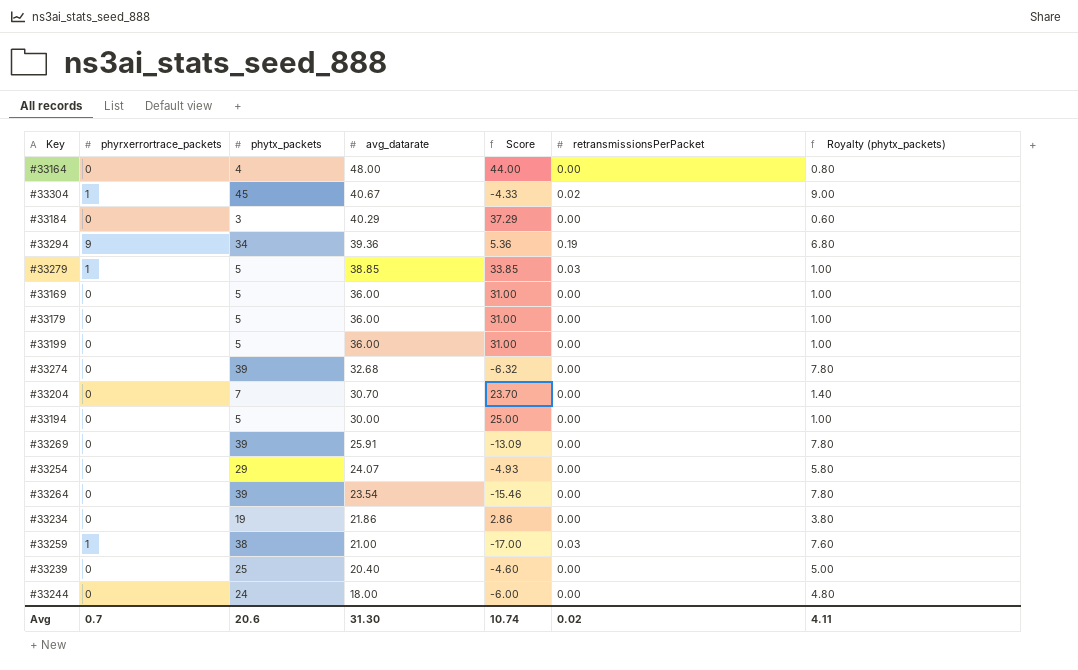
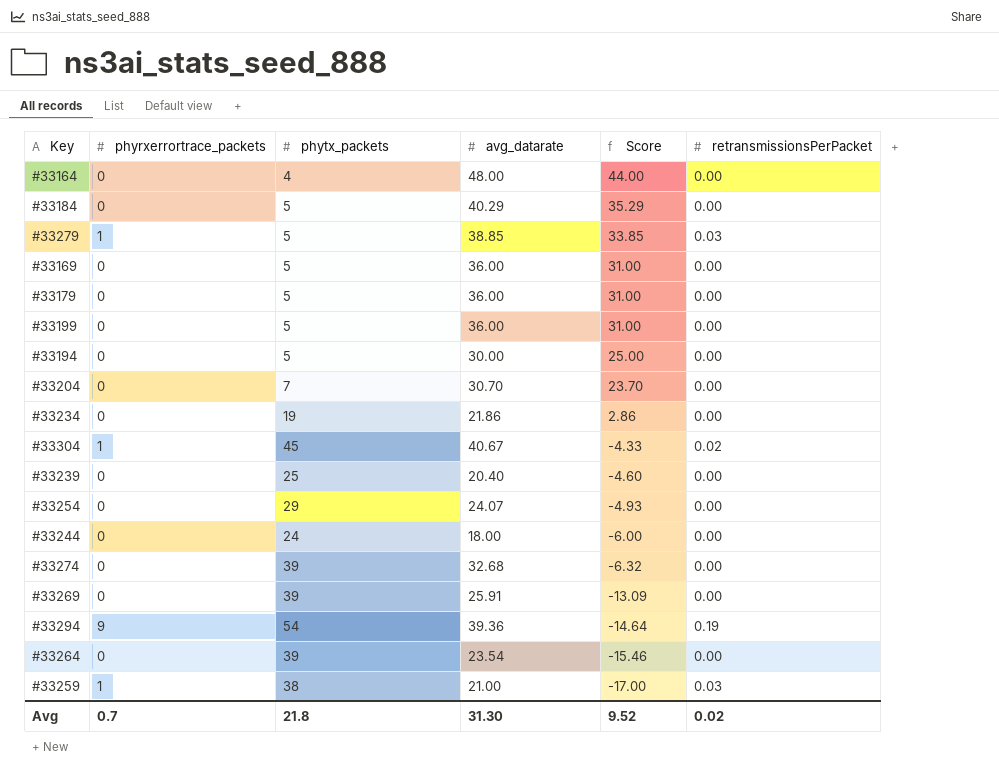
row order: avg_datarate descending -> Score descending
column Royalty (phytx_packets) | formula: [phytx_packets] * 0.2 -> none
#33184 | phytx_packets: 3 -> 5
#33184 | Score: 37.29 -> 35.29
#33294 | phytx_packets: 34 -> 54
#33294 | Score: 5.36 -> -14.64
Avg | phytx_packets: 20.6 -> 21.8
Avg | Score: 10.74 -> 9.52

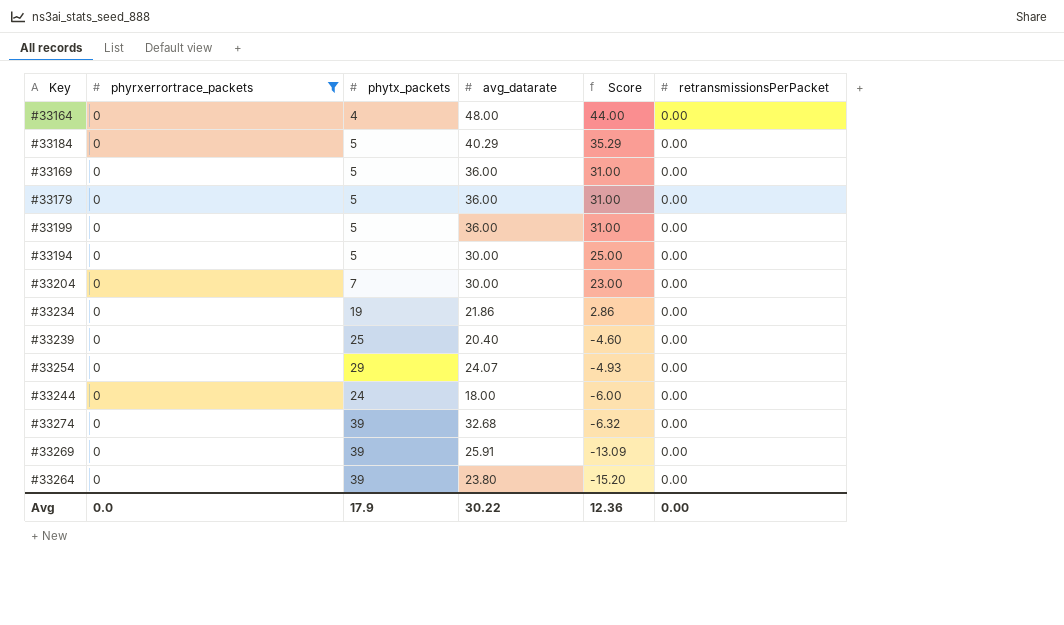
filter: none -> phyrxerrortrace_packets = 0
#33204 | avg_datarate: 30.70 -> 30.00
#33204 | Score: 23.70 -> 23.00
#33264 | avg_datarate: 23.54 -> 23.80
#33264 | Score: -15.46 -> -15.20
Avg | phyrxerrortrace_packets: 0.7 -> 0.0
Avg | phytx_packets: 21.8 -> 17.9
Avg | avg_datarate: 31.30 -> 30.22
Avg | Score: 9.52 -> 12.36
Avg | retransmissionsPerPacket: 0.02 -> 0.00

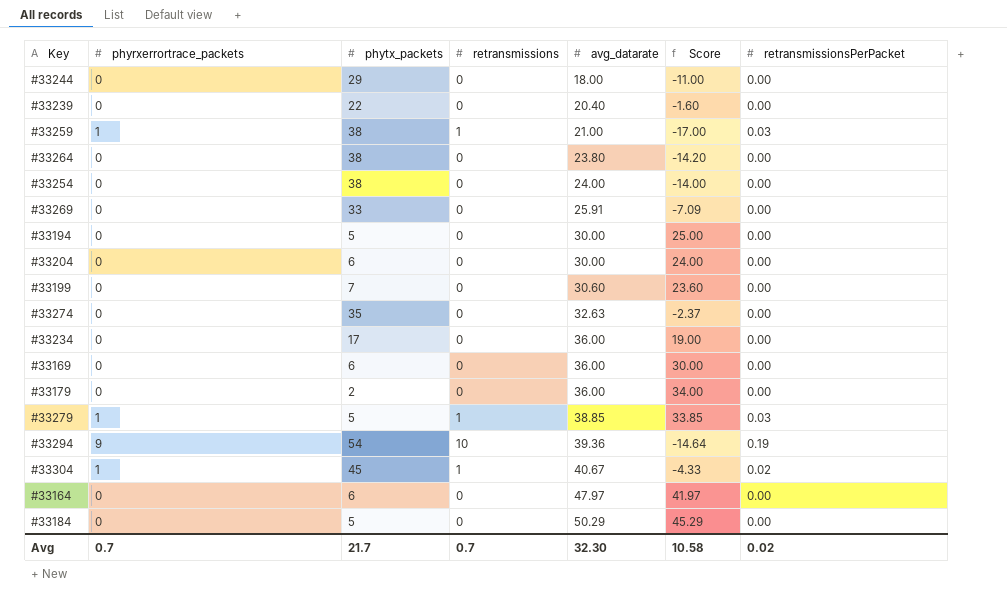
filter: phyrxerrortrace_packets = 0 -> none
row order: Score descending -> avg_datarate ascending
column retransmissions | position: none -> 4
#33244 | phytx_packets: 24 -> 29
#33244 | Score: -6.00 -> -11.00
#33239 | phytx_packets: 25 -> 22
#33239 | Score: -4.60 -> -1.60
#33264 | phytx_packets: 39 -> 38
#33264 | Score: -15.20 -> -14.20
#33254 | phytx_packets: 29 -> 38
#33254 | avg_datarate: 24.07 -> 24.00
#33254 | Score: -4.93 -> -14.00
#33269 | phytx_packets: 39 -> 33
#33269 | Score: -13.09 -> -7.09
#33204 | phytx_packets: 7 -> 6
#33204 | Score: 23.00 -> 24.00
#33199 | phytx_packets: 5 -> 7
#33199 | avg_datarate: 36.00 -> 30.60
#33199 | Score: 31.00 -> 23.60
#33274 | phytx_packets: 39 -> 35
#33274 | avg_datarate: 32.68 -> 32.63
#33274 | Score: -6.32 -> -2.37
#33234 | phytx_packets: 19 -> 17
#33234 | avg_datarate: 21.86 -> 36.00
#33234 | Score: 2.86 -> 19.00
#33169 | phytx_packets: 5 -> 6
#33169 | Score: 31.00 -> 30.00
#33179 | phytx_packets: 5 -> 2
#33179 | Score: 31.00 -> 34.00
#33164 | phytx_packets: 4 -> 6
#33164 | avg_datarate: 48.00 -> 47.97
#33164 | Score: 44.00 -> 41.97
#33184 | avg_datarate: 40.29 -> 50.29
#33184 | Score: 35.29 -> 45.29
Avg | phyrxerrortrace_packets: 0.0 -> 0.7
Avg | phytx_packets: 17.9 -> 21.7
Avg | avg_datarate: 30.22 -> 32.30
Avg | Score: 12.36 -> 10.58
Avg | retransmissionsPerPacket: 0.00 -> 0.02

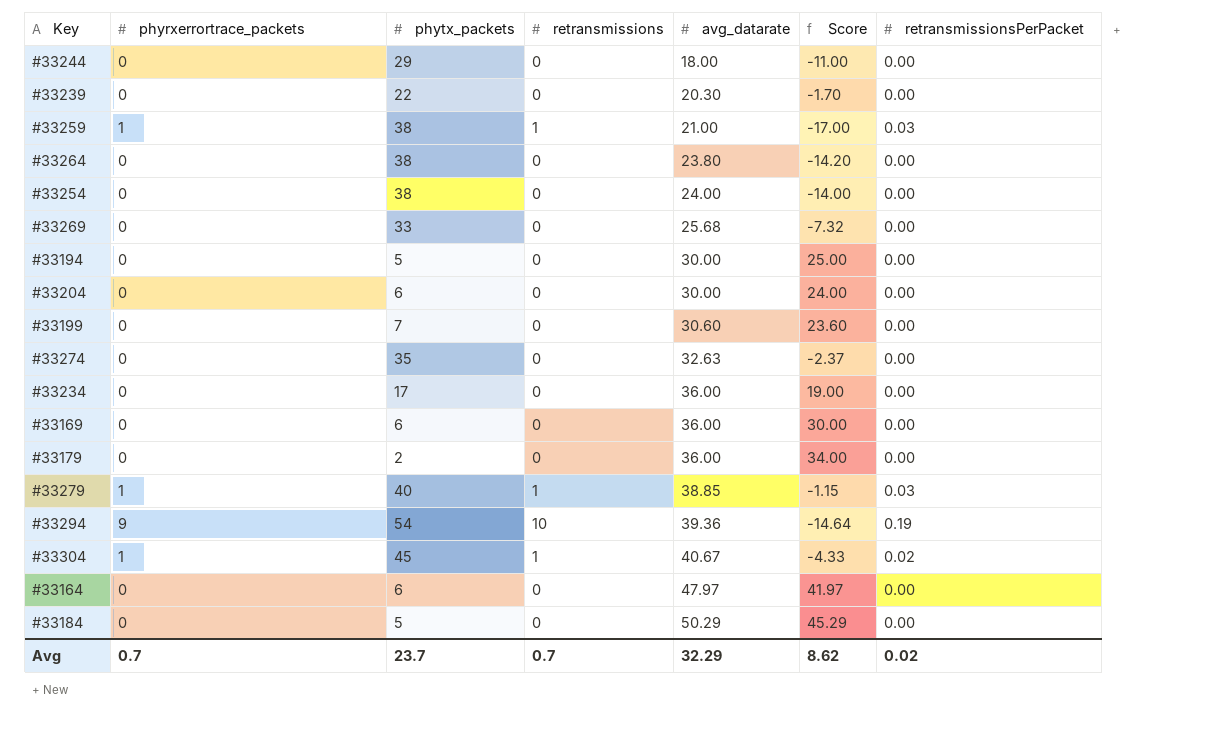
#33239 | avg_datarate: 20.40 -> 20.30
#33239 | Score: -1.60 -> -1.70
#33269 | avg_datarate: 25.91 -> 25.68
#33269 | Score: -7.09 -> -7.32
#33279 | phytx_packets: 5 -> 40
#33279 | Score: 33.85 -> -1.15
Avg | phytx_packets: 21.7 -> 23.7
Avg | avg_datarate: 32.30 -> 32.29
Avg | Score: 10.58 -> 8.62

